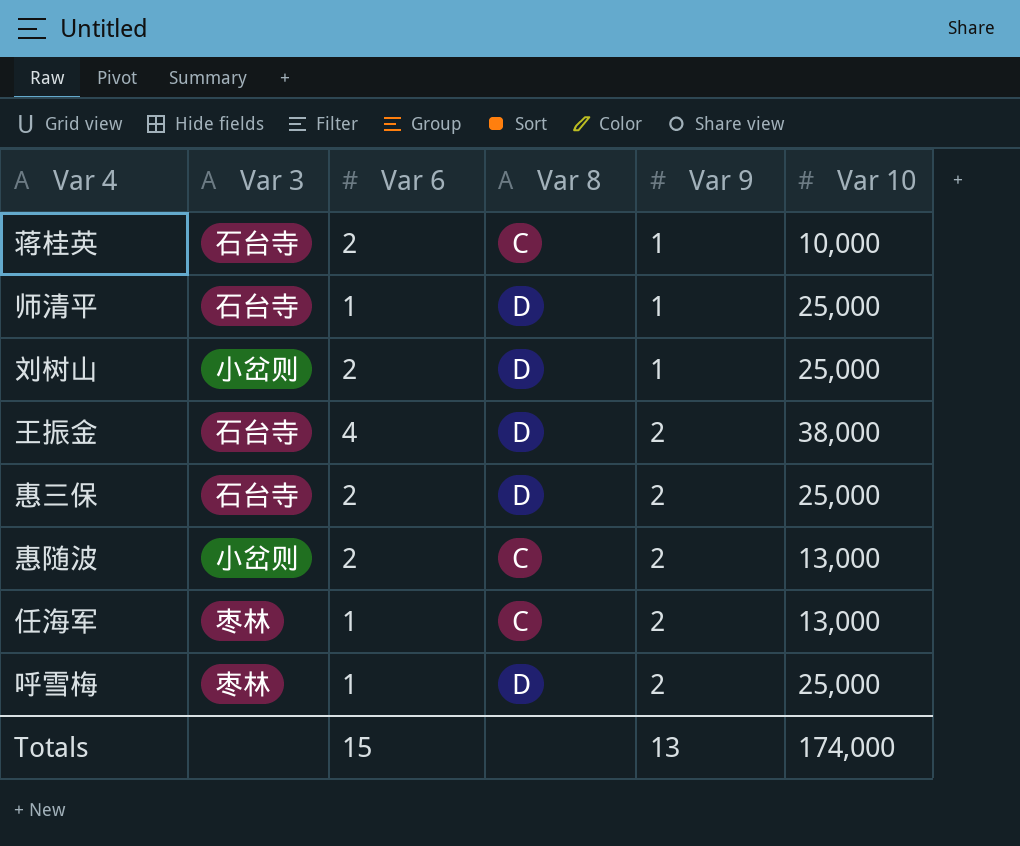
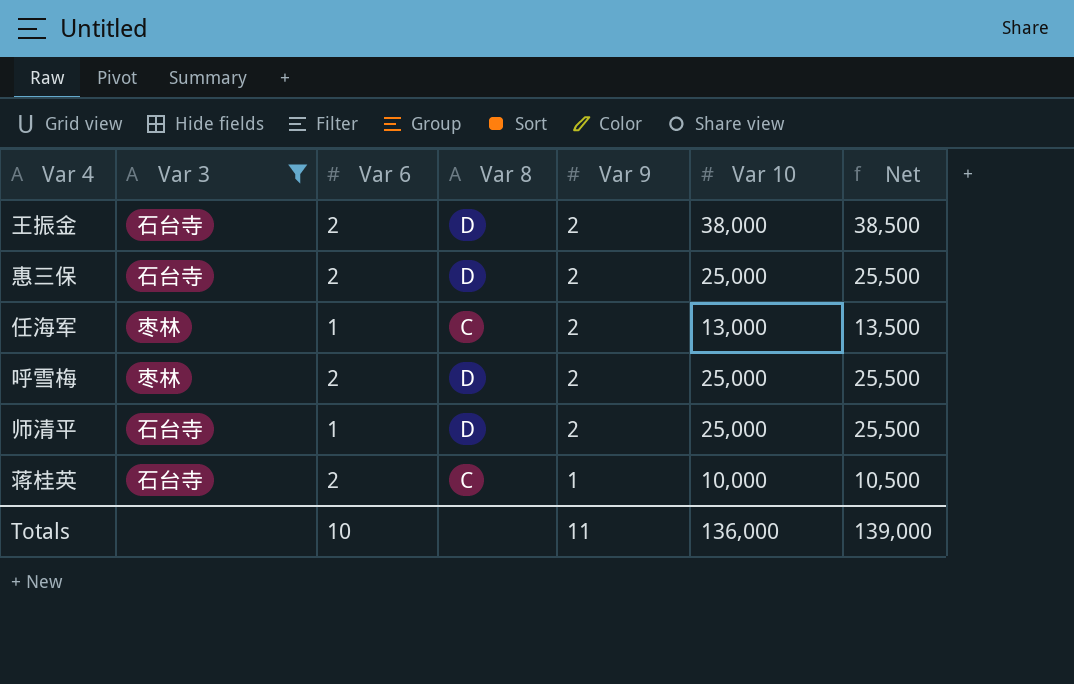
filter: none -> Var 3 != 小岔则
row order: Var 9 ascending -> Var 9 descending
column Net | formula: none -> [Var 10] + 500
王振金 | Var 6: 4 -> 2
呼雪梅 | Var 6: 1 -> 2
师清平 | Var 9: 1 -> 2
Totals | Var 6: 15 -> 10
Totals | Var 9: 13 -> 11
Totals | Var 10: 174,000 -> 136,000

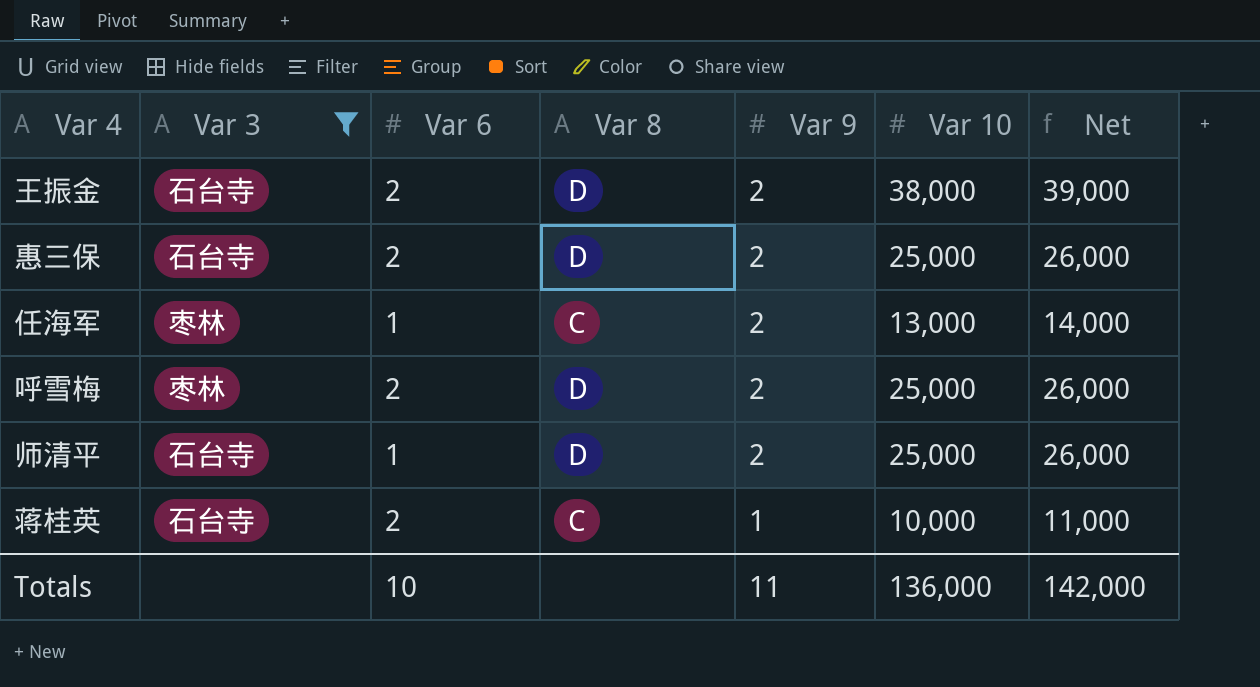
column Net | formula: [Var 10] + 500 -> [Var 10] + 1000
Totals | Net: 139,000 -> 142,000

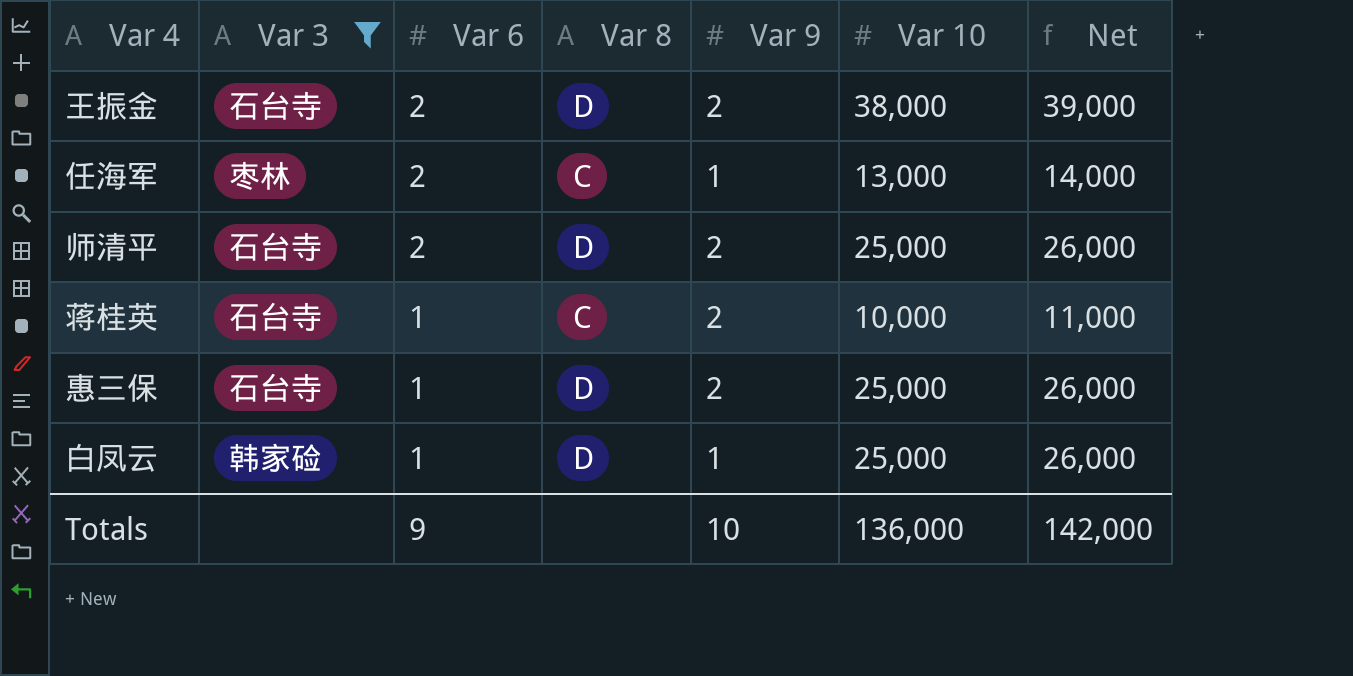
row order: Var 9 descending -> Var 6 descending
row 呼雪梅: 枣林 | 2 | D | 2 | 25,000 | 26,000 -> none
任海军 | Var 6: 1 -> 2
任海军 | Var 9: 2 -> 1
师清平 | Var 6: 1 -> 2
蒋桂英 | Var 6: 2 -> 1
蒋桂英 | Var 9: 1 -> 2
惠三保 | Var 6: 2 -> 1
row 白凤云: none -> 韩家硷 | 1 | D | 1 | 25,000 | 26,000
Totals | Var 6: 10 -> 9
Totals | Var 9: 11 -> 10

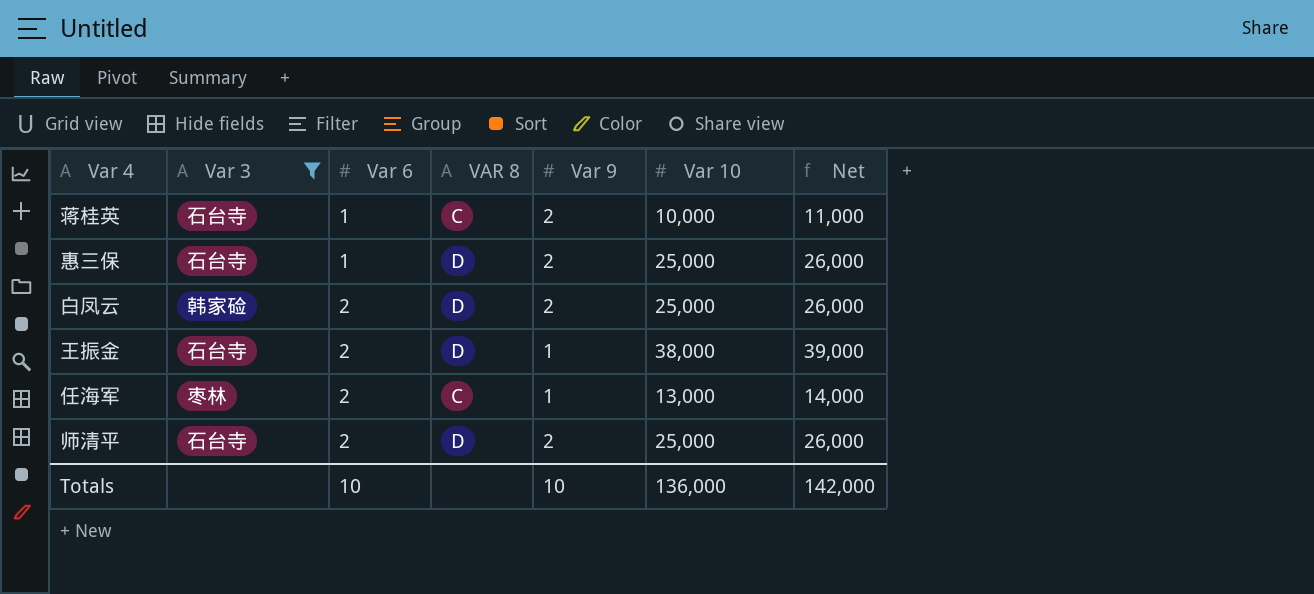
row order: Var 6 descending -> Var 6 ascending
column name: Var 8 -> VAR 8
白凤云 | Var 6: 1 -> 2
白凤云 | Var 9: 1 -> 2
王振金 | Var 9: 2 -> 1
Totals | Var 6: 9 -> 10

